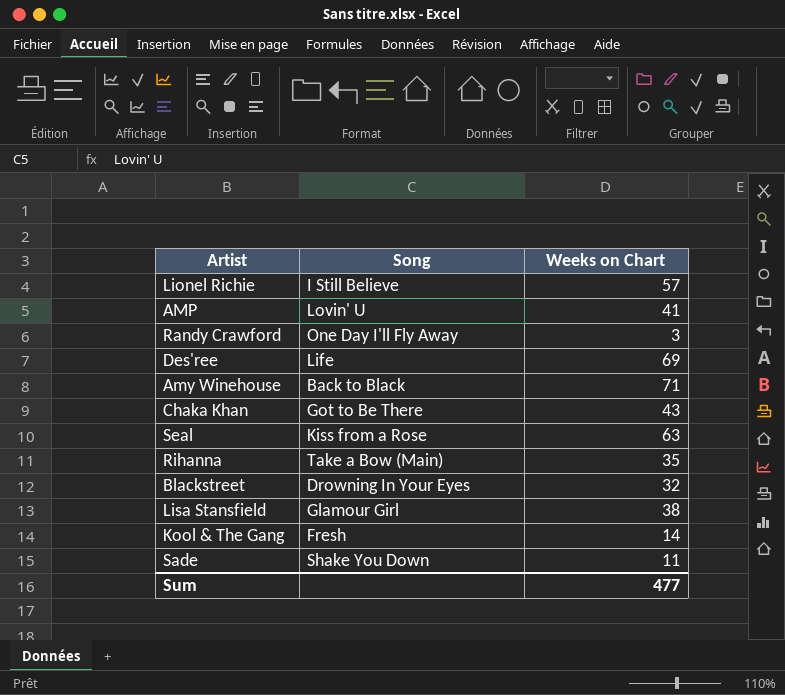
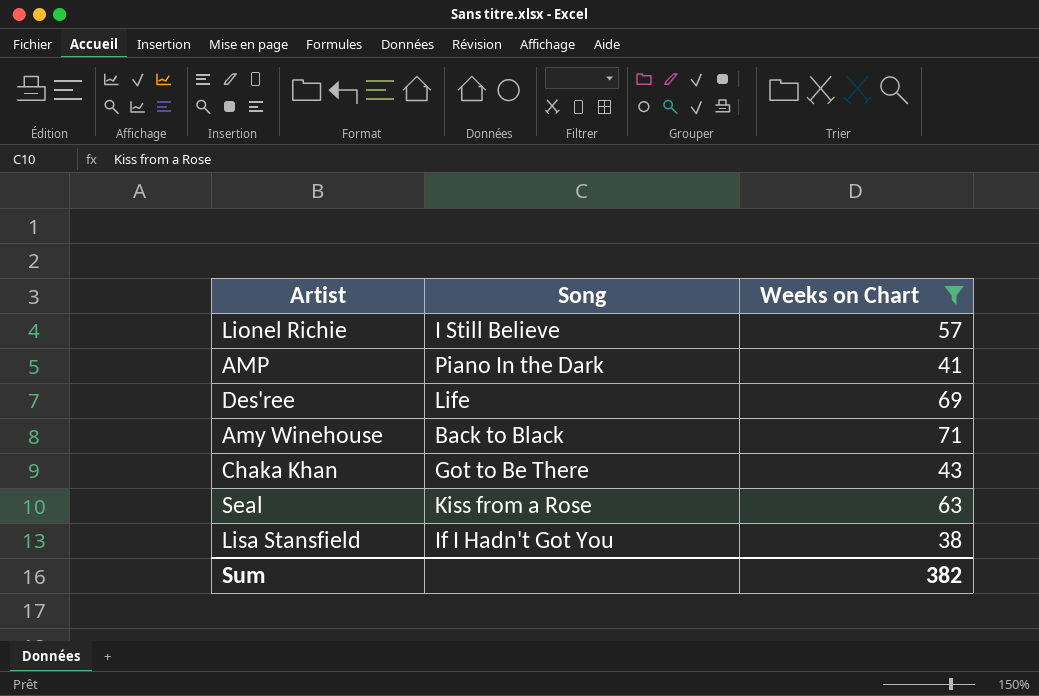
filter: none -> Weeks on Chart >= 38
AMP | Song: Lovin' U -> Piano In the Dark
Lisa Stansfield | Song: Glamour Girl -> If I Hadn't Got You
Sum | Weeks on Chart: 477 -> 382

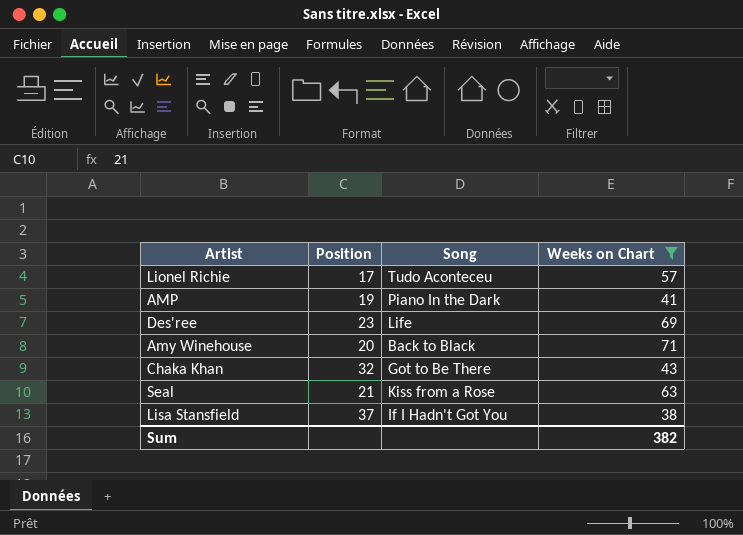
column Position | position: none -> 2
Lionel Richie | Song: I Still Believe -> Tudo Aconteceu

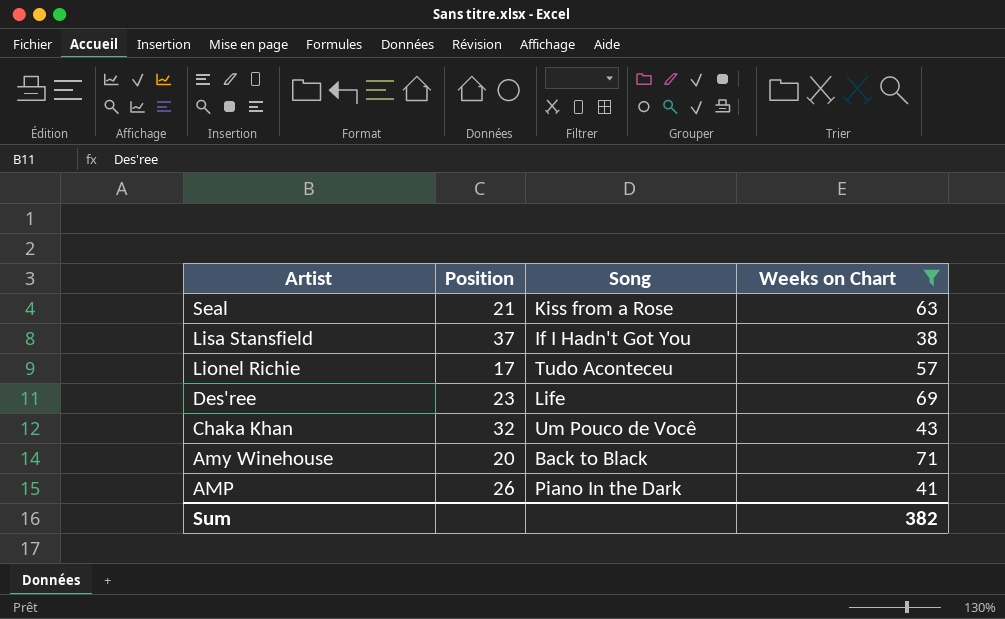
row order: none -> Artist descending
Chaka Khan | Song: Got to Be There -> Um Pouco de Você
AMP | Position: 19 -> 26

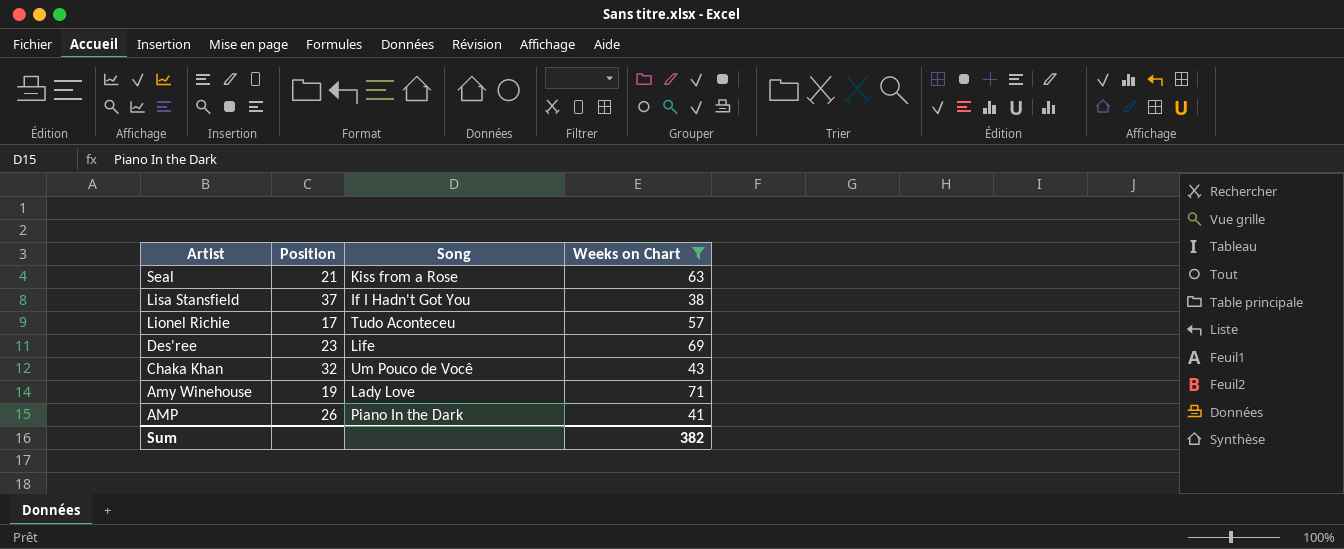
Amy Winehouse | Position: 20 -> 19
Amy Winehouse | Song: Back to Black -> Lady Love

